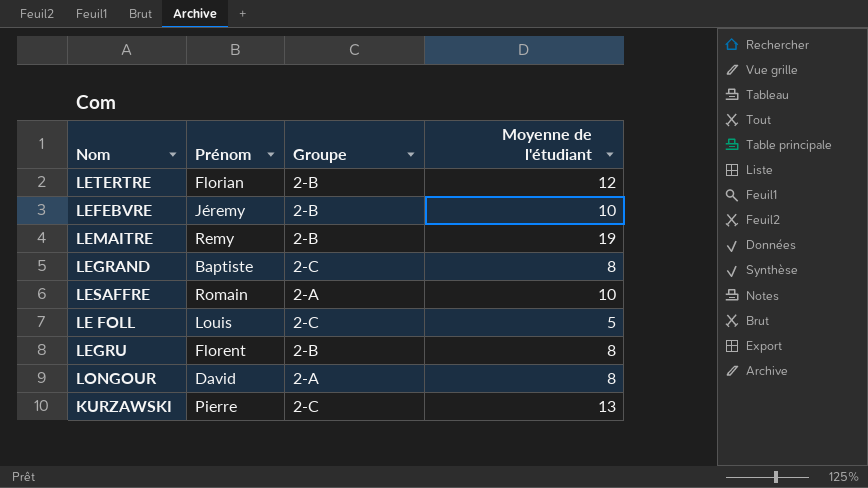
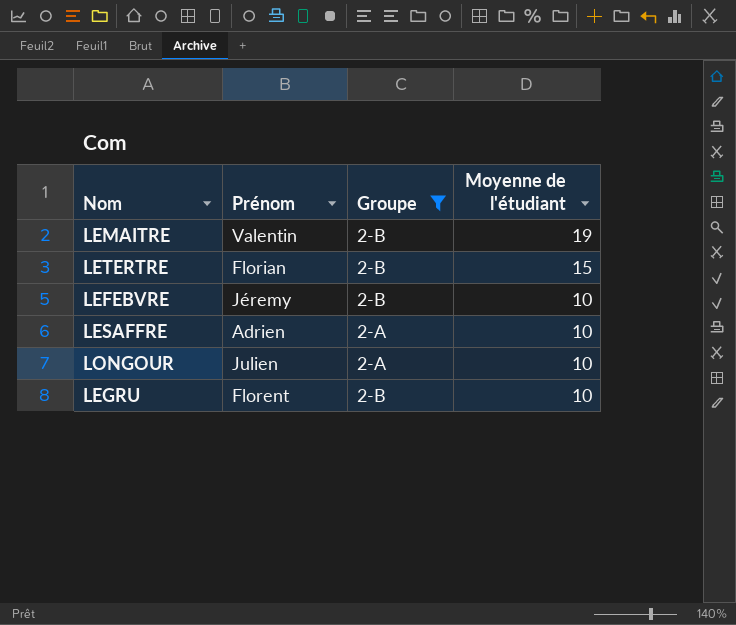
filter: none -> Groupe != 2-C
row order: none -> Moyenne de l'étudiant descending
LEMAITRE | Prénom: Remy -> Valentin
LETERTRE | Moyenne de l'étudiant: 12 -> 15
LESAFFRE | Prénom: Romain -> Adrien
LONGOUR | Prénom: David -> Julien
LONGOUR | Moyenne de l'étudiant: 8 -> 10
LEGRU | Moyenne de l'étudiant: 8 -> 10

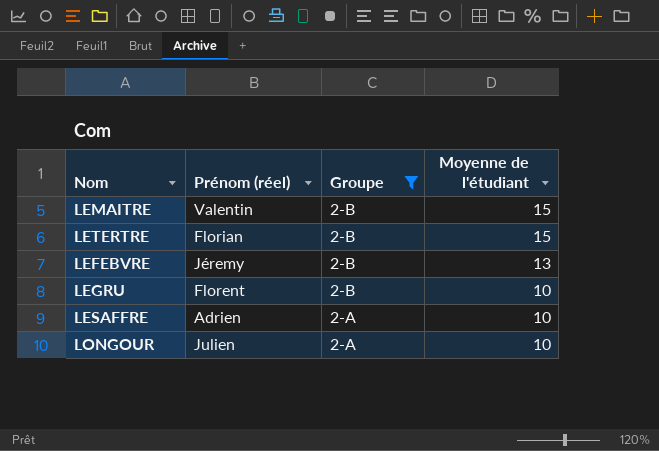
row order: Moyenne de l'étudiant descending -> Groupe descending
column name: Prénom -> Prénom (réel)
LEMAITRE | Moyenne de l'étudiant: 19 -> 15
LEFEBVRE | Moyenne de l'étudiant: 10 -> 13

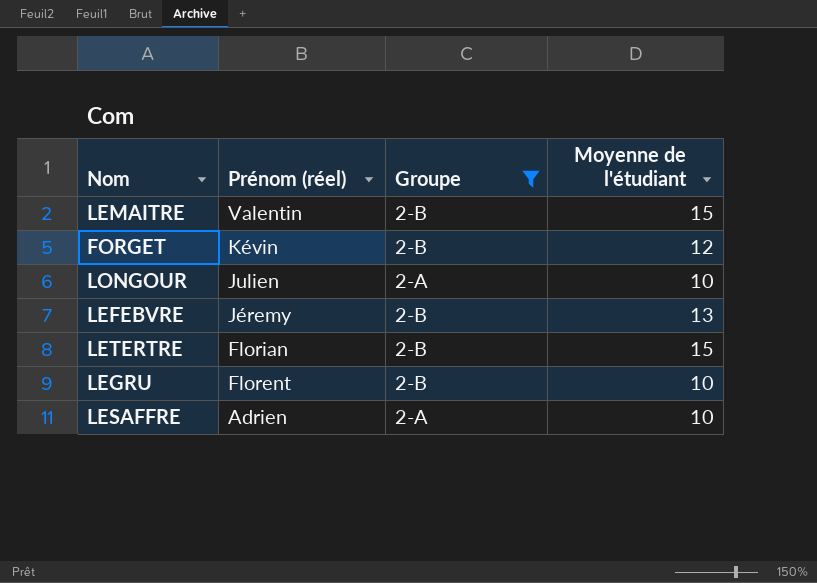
row order: Groupe descending -> Prénom (réel) descending
row FORGET: none -> Kévin | 2-B | 12

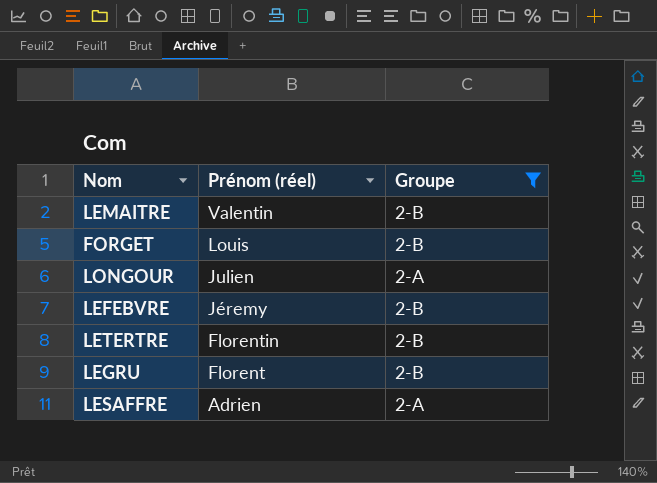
column Moyenne de l'étudiant | position: 4 -> none
FORGET | Prénom (réel): Kévin -> Louis
LETERTRE | Prénom (réel): Florian -> Florentin

